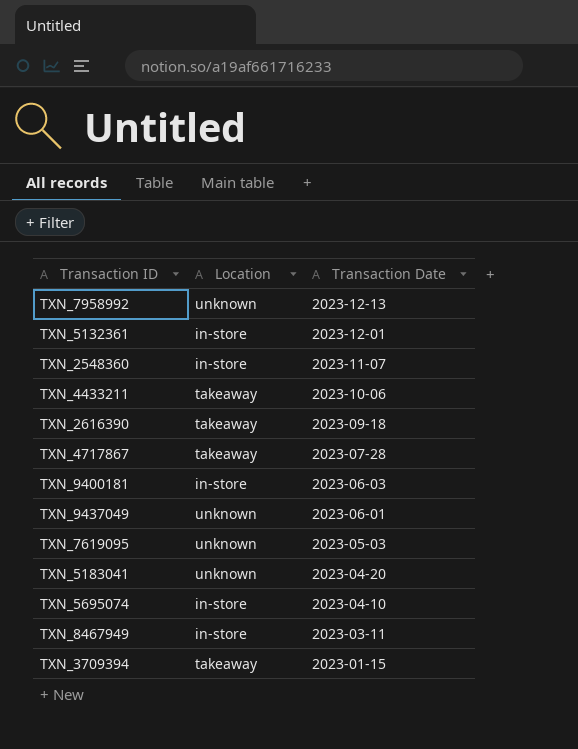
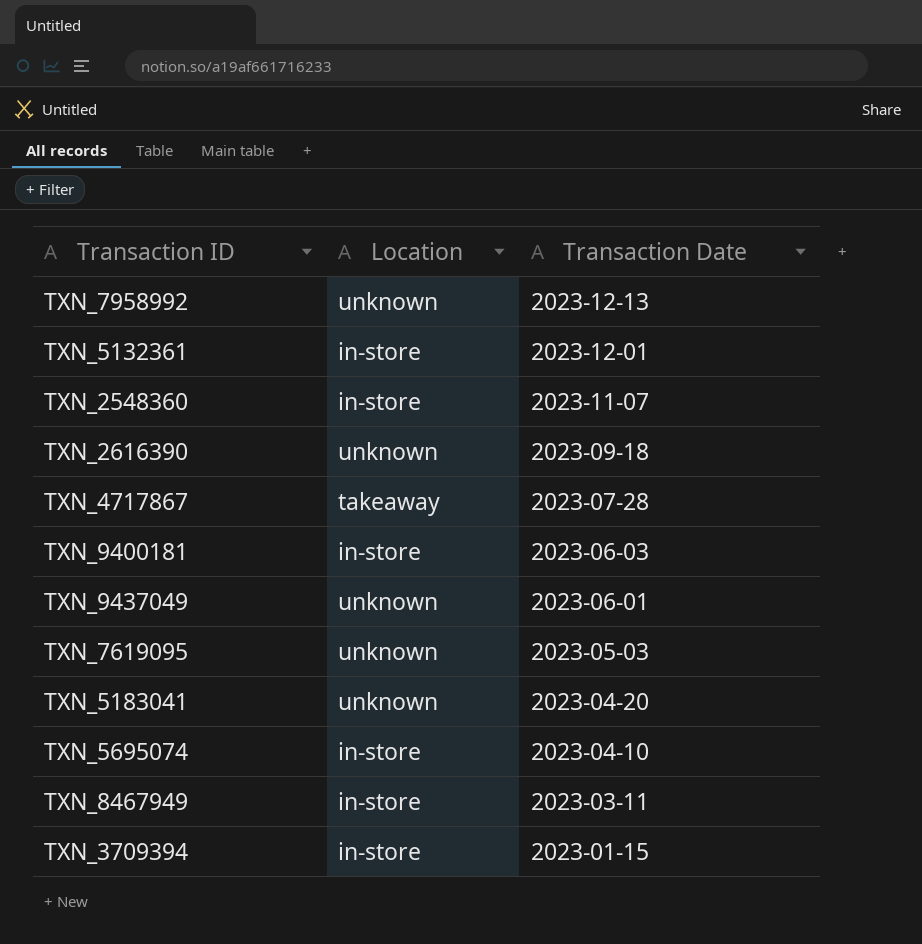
row TXN_4433211: takeaway | 2023-10-06 -> none
TXN_2616390 | Location: takeaway -> unknown
TXN_3709394 | Location: takeaway -> in-store

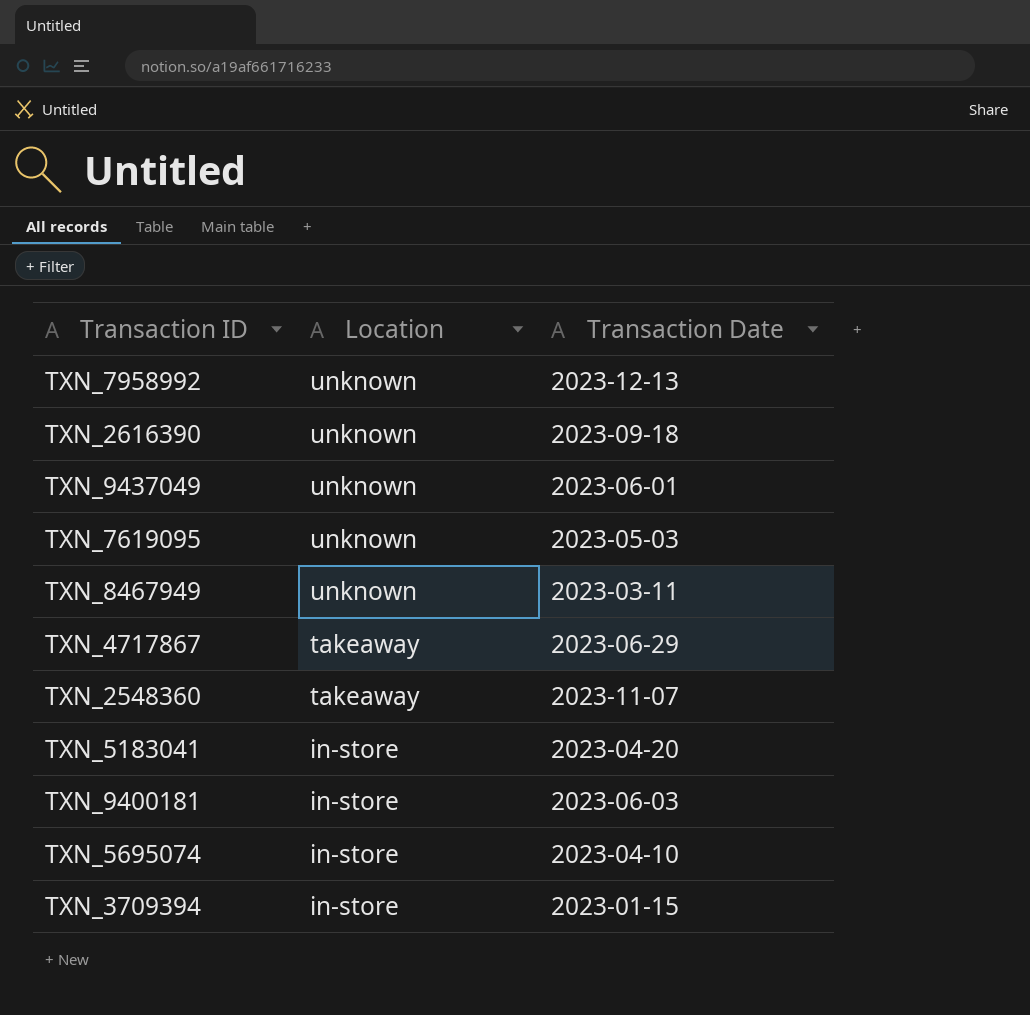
row order: Transaction Date descending -> Location descending
row TXN_5132361: in-store | 2023-12-01 -> none
TXN_8467949 | Location: in-store -> unknown
TXN_4717867 | Transaction Date: 2023-07-28 -> 2023-06-29
TXN_2548360 | Location: in-store -> takeaway
TXN_5183041 | Location: unknown -> in-store

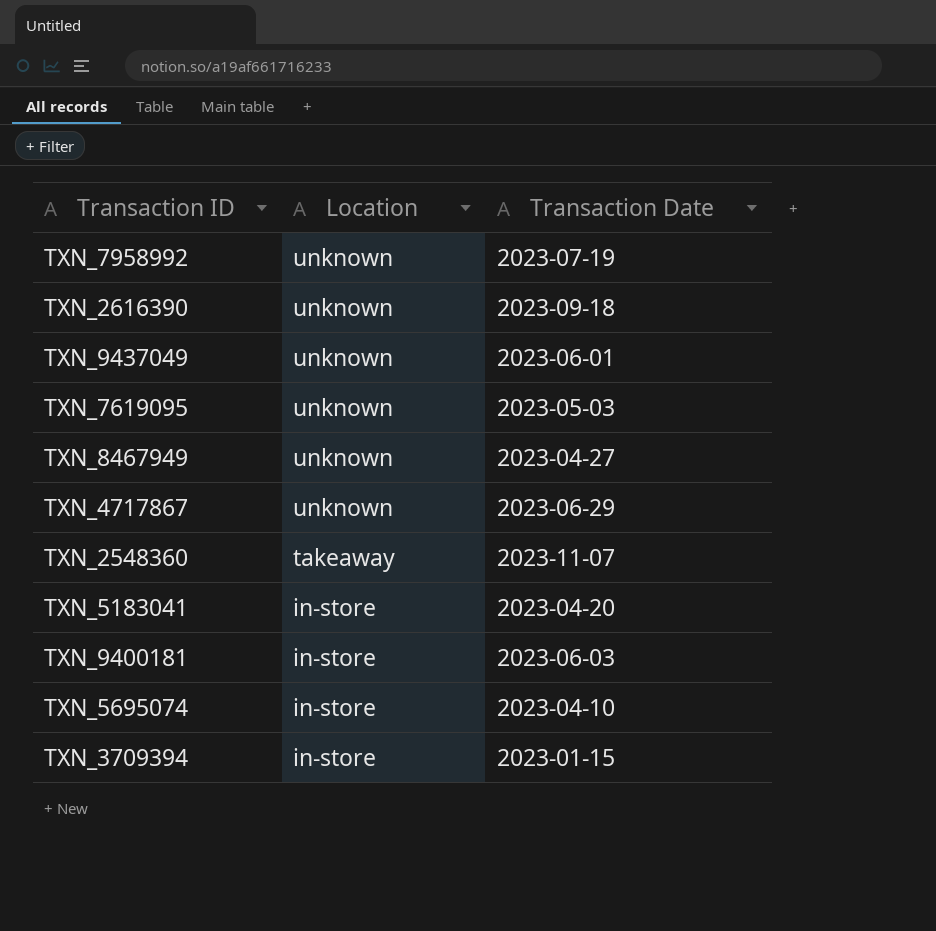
TXN_7958992 | Transaction Date: 2023-12-13 -> 2023-07-19
TXN_8467949 | Transaction Date: 2023-03-11 -> 2023-04-27
TXN_4717867 | Location: takeaway -> unknown

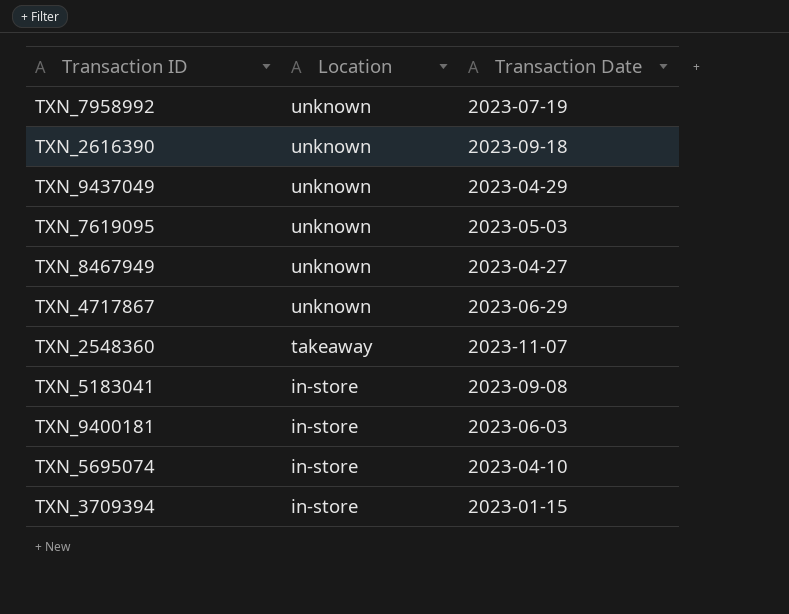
TXN_9437049 | Transaction Date: 2023-06-01 -> 2023-04-29
TXN_5183041 | Transaction Date: 2023-04-20 -> 2023-09-08

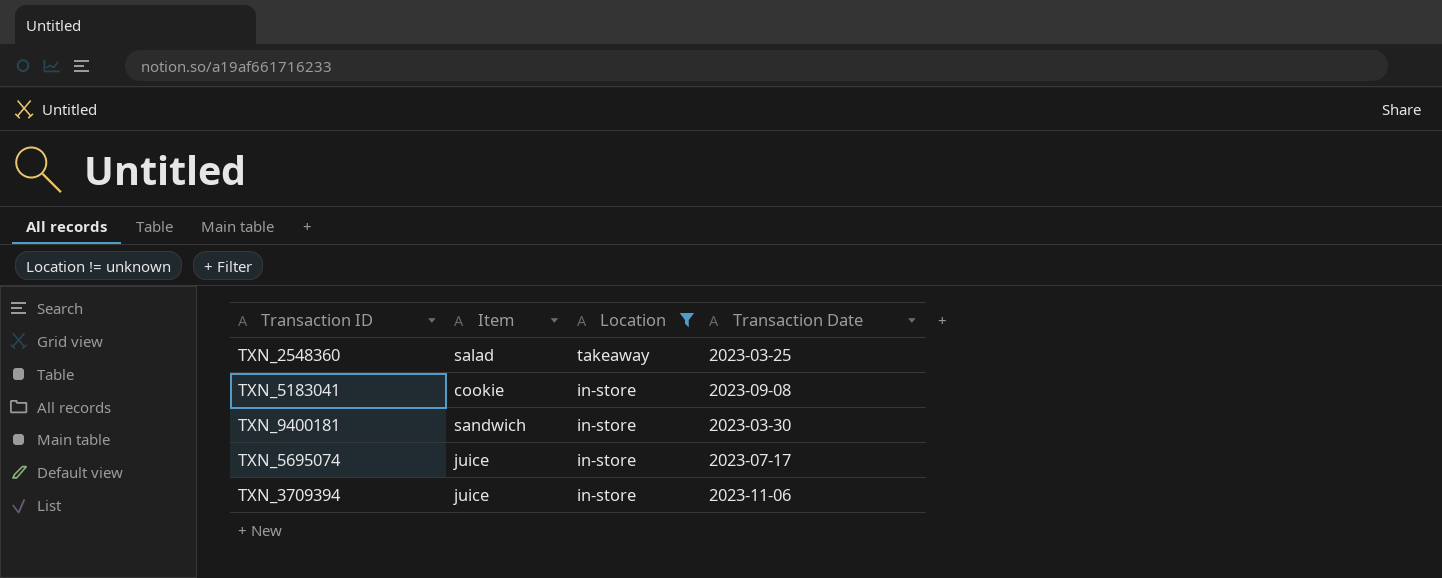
filter: none -> Location != unknown
column Item | position: none -> 2
TXN_2548360 | Transaction Date: 2023-11-07 -> 2023-03-25
TXN_9400181 | Transaction Date: 2023-06-03 -> 2023-03-30
TXN_5695074 | Transaction Date: 2023-04-10 -> 2023-07-17
TXN_3709394 | Transaction Date: 2023-01-15 -> 2023-11-06

